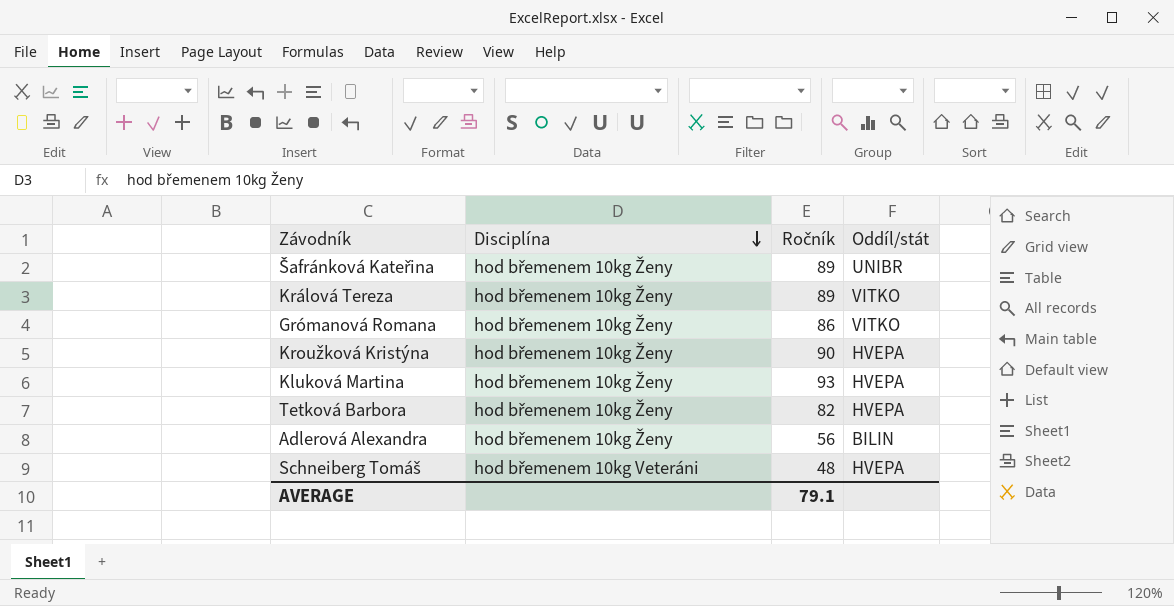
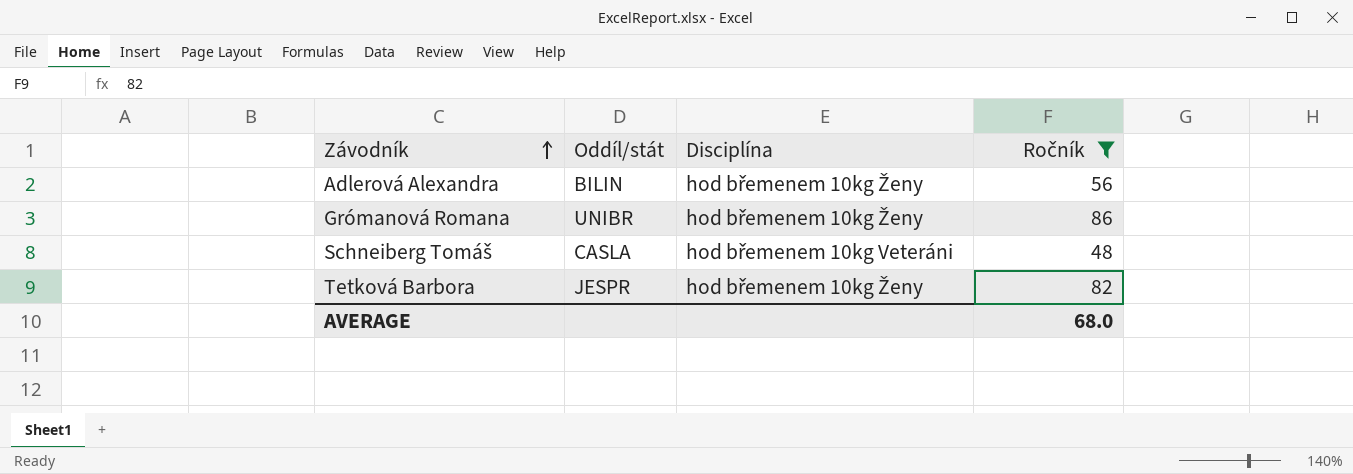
filter: none -> Ročník <= 86
row order: Disciplína descending -> Závodník ascending
column Oddíl/stát | position: 4 -> 2
Grómanová Romana | Oddíl/stát: VITKO -> UNIBR
Schneiberg Tomáš | Oddíl/stát: HVEPA -> CASLA
Tetková Barbora | Oddíl/stát: HVEPA -> JESPR
AVERAGE | Ročník: 79.1 -> 68.0

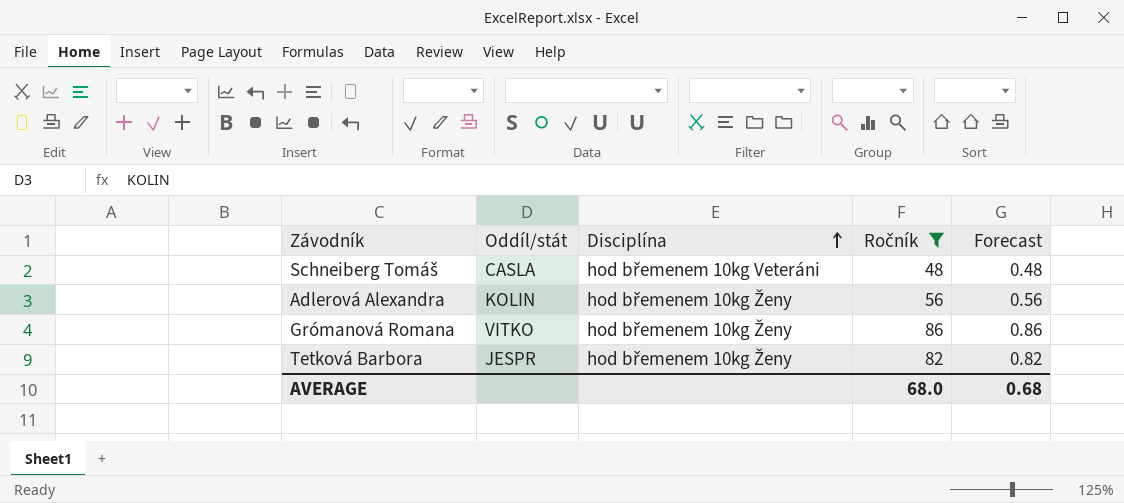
row order: Závodník ascending -> Disciplína ascending
column Forecast | formula: none -> [Ročník] * 0.01
Adlerová Alexandra | Oddíl/stát: BILIN -> KOLIN
Grómanová Romana | Oddíl/stát: UNIBR -> VITKO

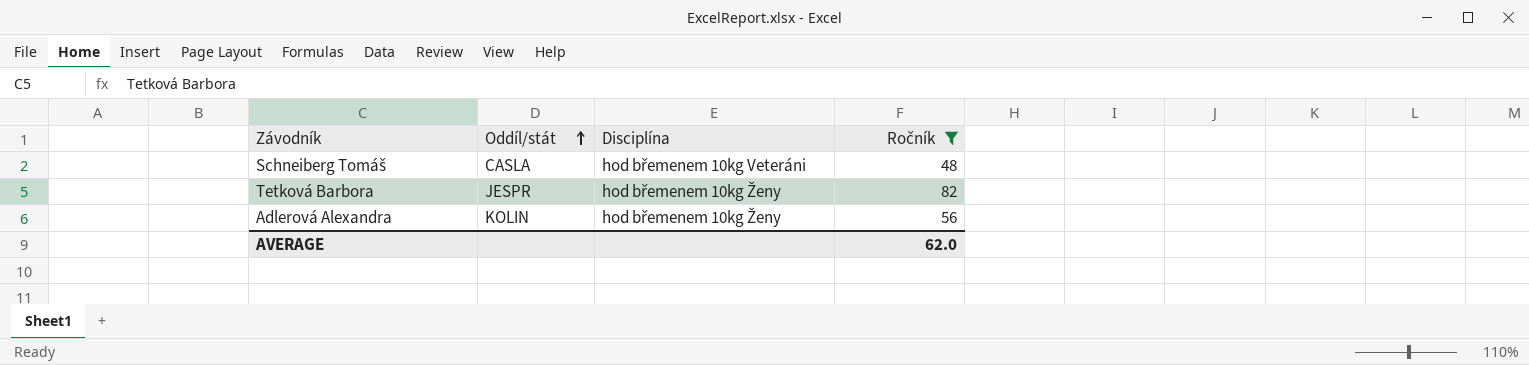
row order: Disciplína ascending -> Oddíl/stát ascending
column Forecast | formula: [Ročník] * 0.01 -> none
row Grómanová Romana: VITKO | hod břemenem 10kg Ženy | 86 | 0.86 -> none
AVERAGE | Ročník: 68.0 -> 62.0

